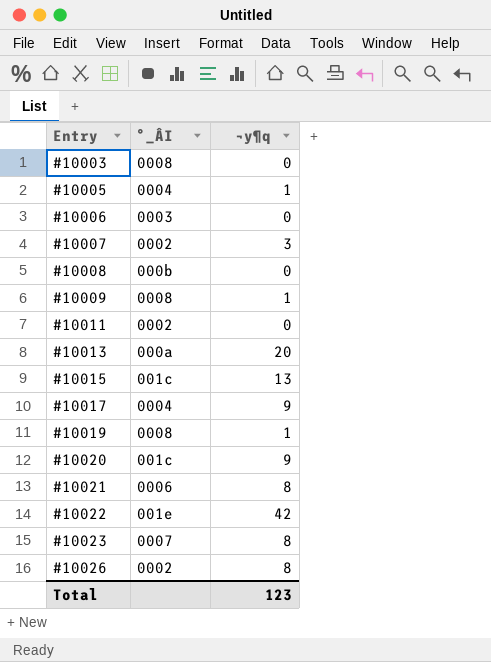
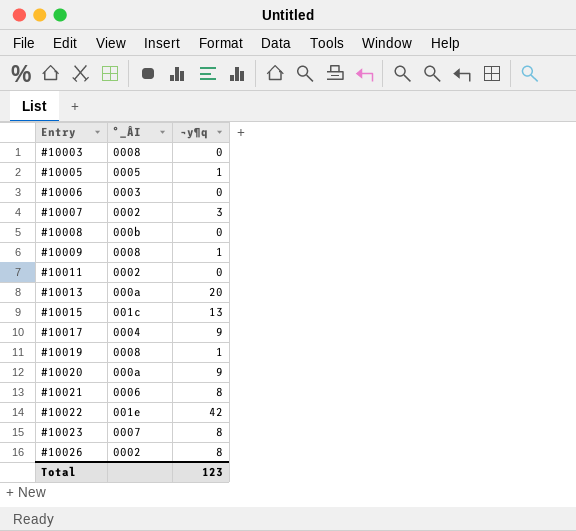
#10005 | °_ÂI: 0004 -> 0005
#10020 | °_ÂI: 001c -> 000a

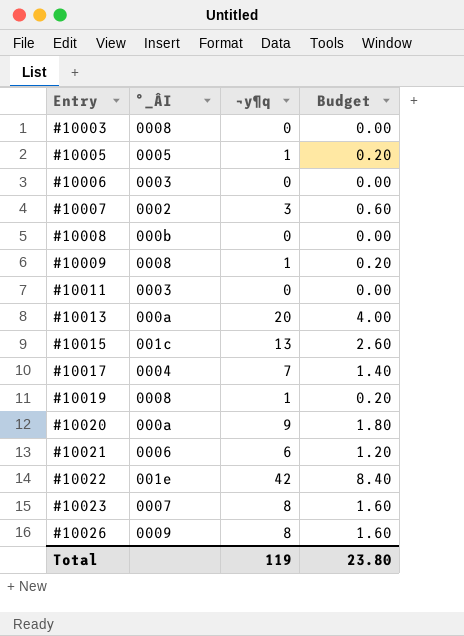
column Budget | formula: none -> [¬y¶q] * 0.2
#10011 | °_ÂI: 0002 -> 0003
#10017 | ¬y¶q: 9 -> 7
#10021 | ¬y¶q: 8 -> 6
#10026 | °_ÂI: 0002 -> 0009
Total | ¬y¶q: 123 -> 119

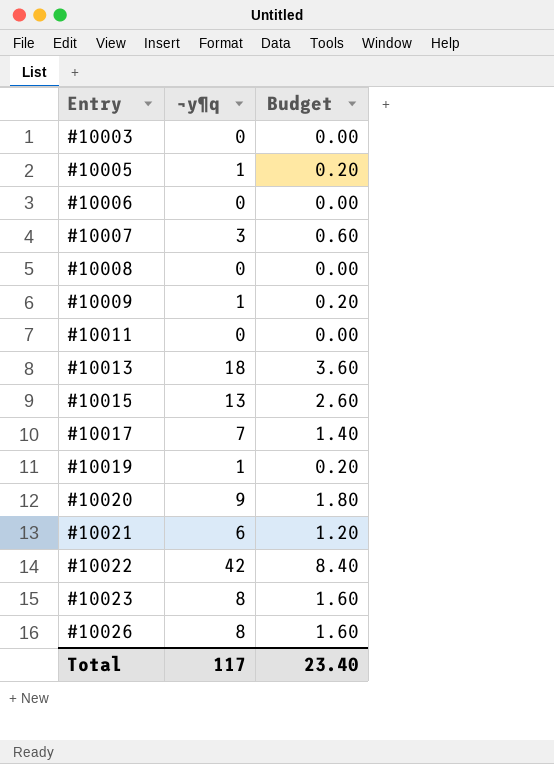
column °_ÂI | position: 2 -> none
#10013 | ¬y¶q: 20 -> 18
#10013 | Budget: 4.00 -> 3.60
Total | ¬y¶q: 119 -> 117
Total | Budget: 23.80 -> 23.40

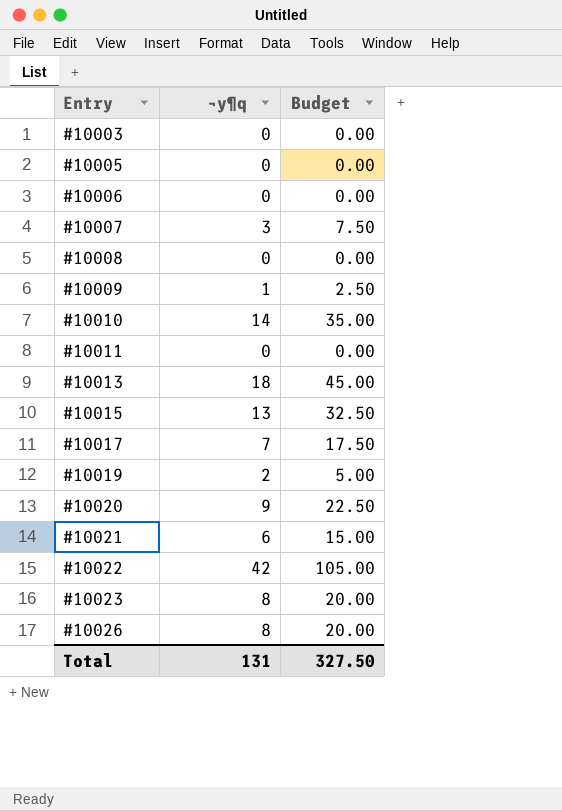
column Budget | formula: [¬y¶q] * 0.2 -> [¬y¶q] * 2.5
#10005 | ¬y¶q: 1 -> 0
row #10010: none -> 14 | 35.00
#10019 | ¬y¶q: 1 -> 2
Total | ¬y¶q: 117 -> 131
Total | Budget: 23.40 -> 327.50

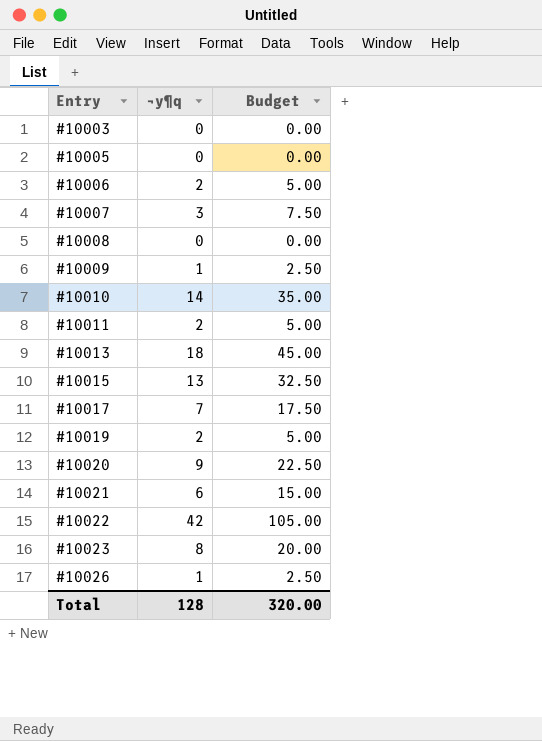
#10006 | ¬y¶q: 0 -> 2
#10006 | Budget: 0.00 -> 5.00
#10011 | ¬y¶q: 0 -> 2
#10011 | Budget: 0.00 -> 5.00
#10026 | ¬y¶q: 8 -> 1
#10026 | Budget: 20.00 -> 2.50
Total | ¬y¶q: 131 -> 128
Total | Budget: 327.50 -> 320.00

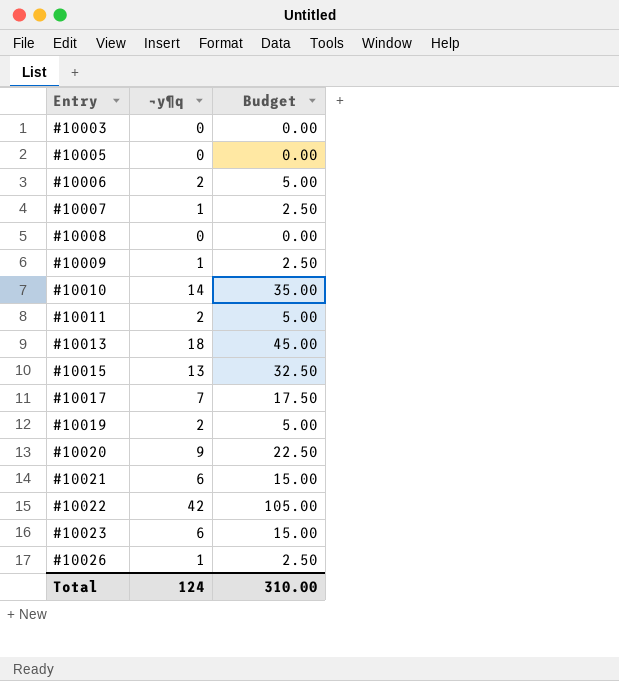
#10007 | ¬y¶q: 3 -> 1
#10007 | Budget: 7.50 -> 2.50
#10023 | ¬y¶q: 8 -> 6
#10023 | Budget: 20.00 -> 15.00
Total | ¬y¶q: 128 -> 124
Total | Budget: 320.00 -> 310.00

